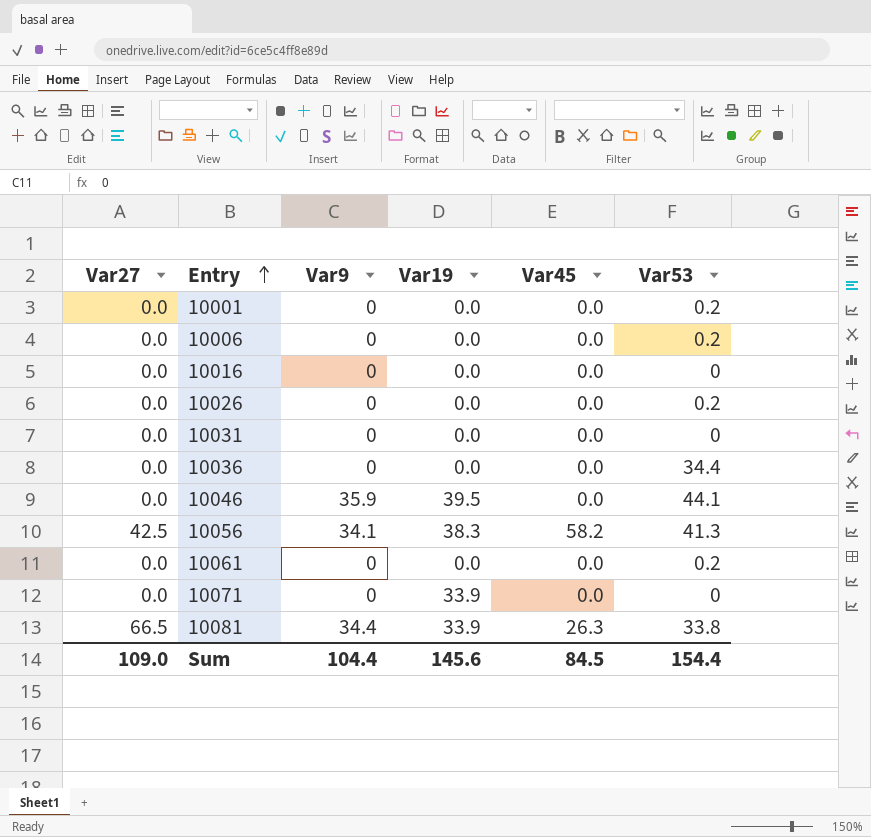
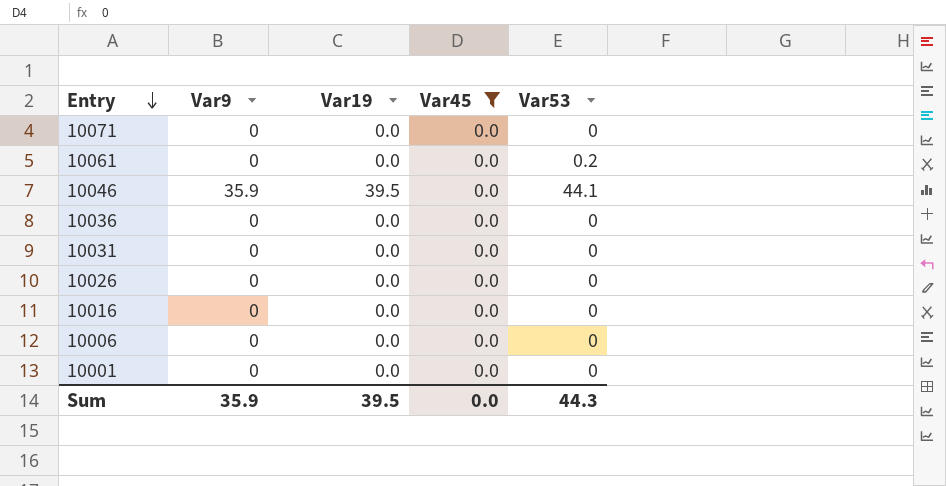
filter: none -> Var45 = 0.0
row order: Entry ascending -> Entry descending
column Var27 | position: 1 -> none
10071 | Var19: 33.9 -> 0.0
10036 | Var53: 34.4 -> 0
10026 | Var53: 0.2 -> 0
10006 | Var53: 0.2 -> 0
10001 | Var53: 0.2 -> 0
Sum | Var9: 104.4 -> 35.9
Sum | Var19: 145.6 -> 39.5
Sum | Var45: 84.5 -> 0.0
Sum | Var53: 154.4 -> 44.3

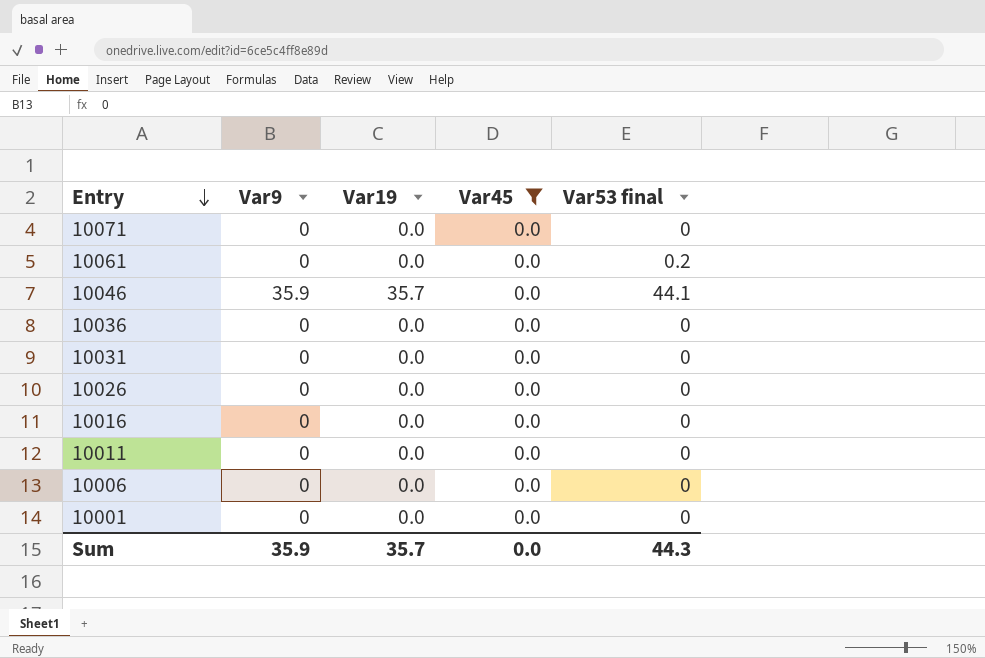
column name: Var53 -> Var53 final
10046 | Var19: 39.5 -> 35.7
row 10011: none -> 0 | 0.0 | 0.0 | 0
Sum | Var19: 39.5 -> 35.7

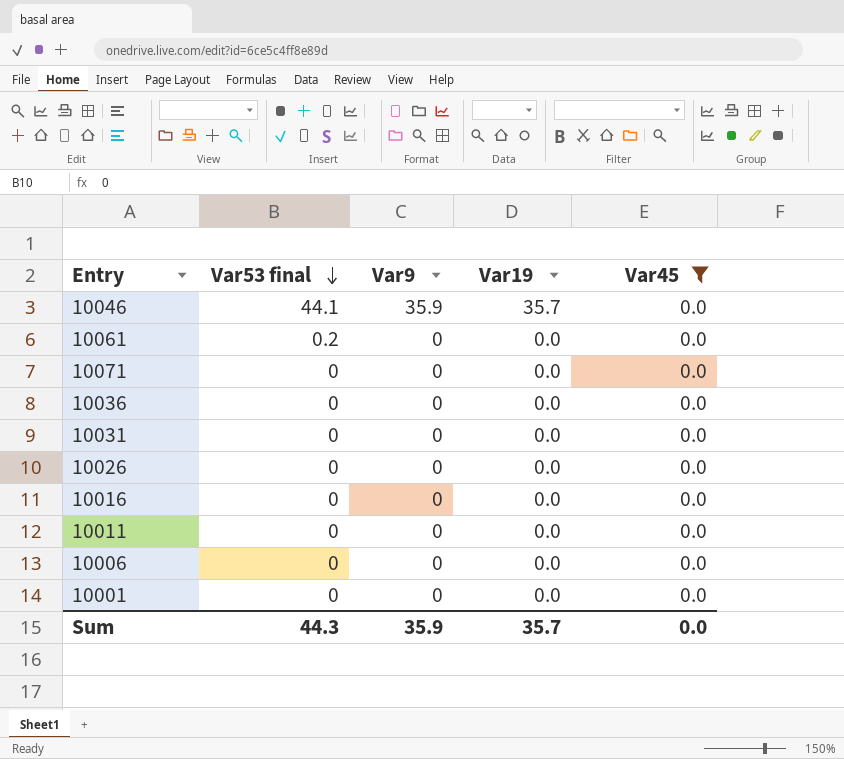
row order: Entry descending -> Var53 final descending
column Var53 final | position: 5 -> 2

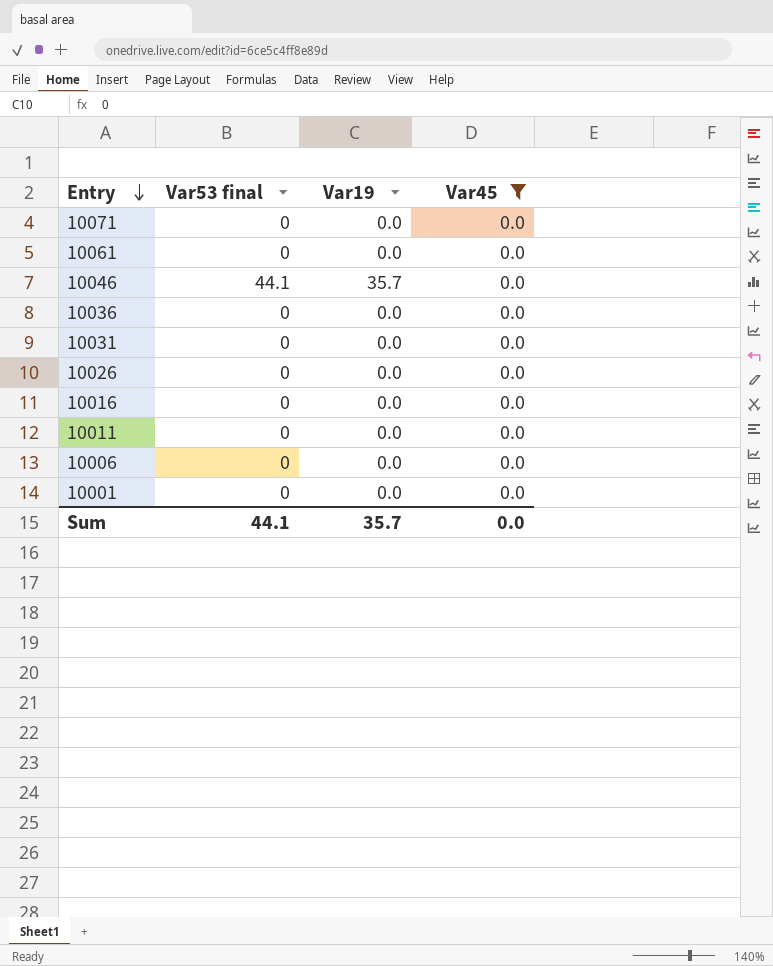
row order: Var53 final descending -> Entry descending
column Var9 | position: 3 -> none
10061 | Var53 final: 0.2 -> 0
Sum | Var53 final: 44.3 -> 44.1

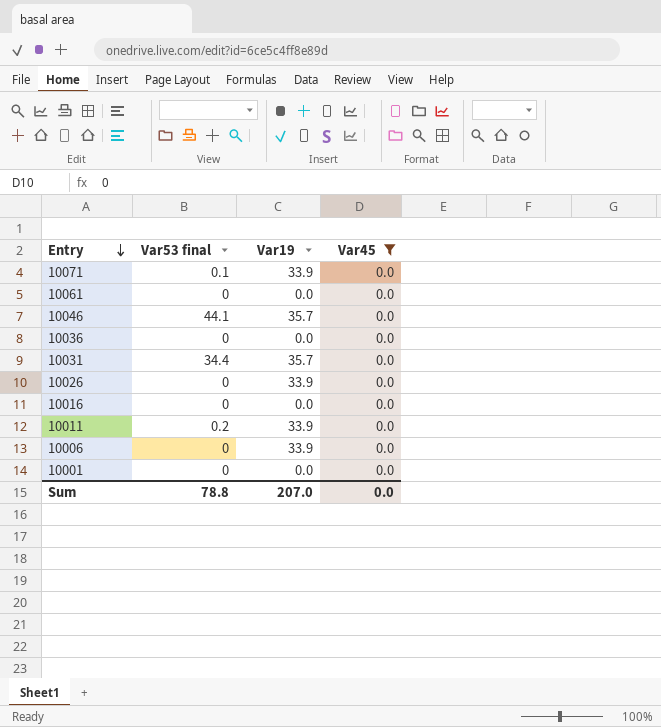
10071 | Var53 final: 0 -> 0.1
10071 | Var19: 0.0 -> 33.9
10031 | Var53 final: 0 -> 34.4
10031 | Var19: 0.0 -> 35.7
10026 | Var19: 0.0 -> 33.9
10011 | Var53 final: 0 -> 0.2
10011 | Var19: 0.0 -> 33.9
10006 | Var19: 0.0 -> 33.9
Sum | Var53 final: 44.1 -> 78.8
Sum | Var19: 35.7 -> 207.0

